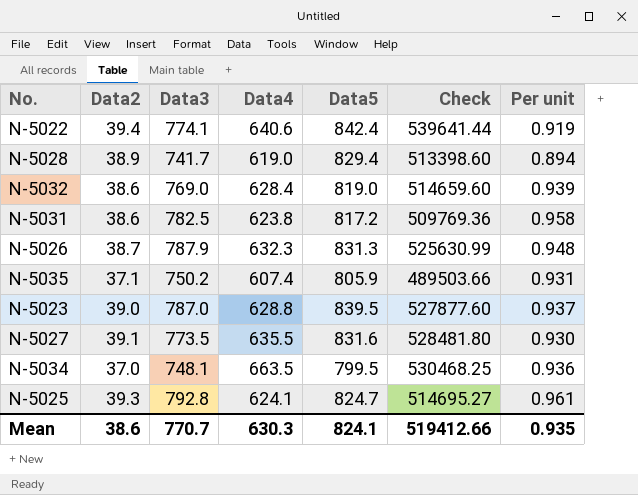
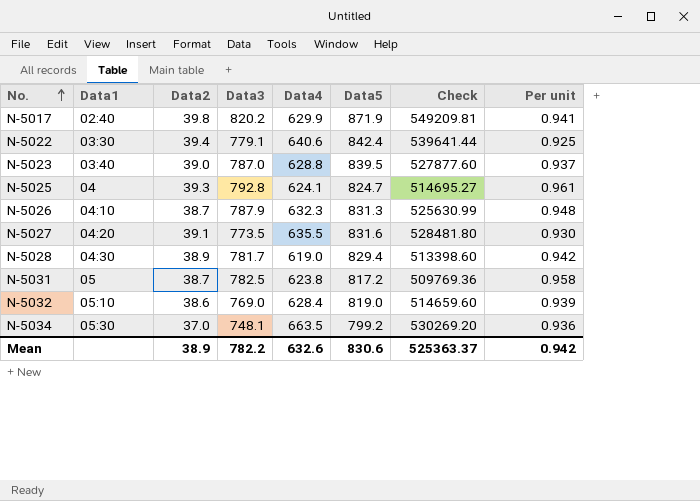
row order: none -> No. ascending
column Data1 | position: none -> 2
row N-5035: 37.1 | 750.2 | 607.4 | 805.9 | 489503.66 | 0.931 -> none
row N-5017: none -> 02:40 | 39.8 | 820.2 | 629.9 | 871.9 | 549209.81 | 0.941
N-5022 | Data3: 774.1 -> 779.1
N-5022 | Per unit: 0.919 -> 0.925
N-5028 | Data3: 741.7 -> 781.7
N-5028 | Per unit: 0.894 -> 0.942
N-5031 | Data2: 38.6 -> 38.7
N-5034 | Data5: 799.5 -> 799.2
N-5034 | Check: 530468.25 -> 530269.20
Mean | Data2: 38.6 -> 38.9
Mean | Data3: 770.7 -> 782.2
Mean | Data4: 630.3 -> 632.6
Mean | Data5: 824.1 -> 830.6
Mean | Check: 519412.66 -> 525363.37
Mean | Per unit: 0.935 -> 0.942

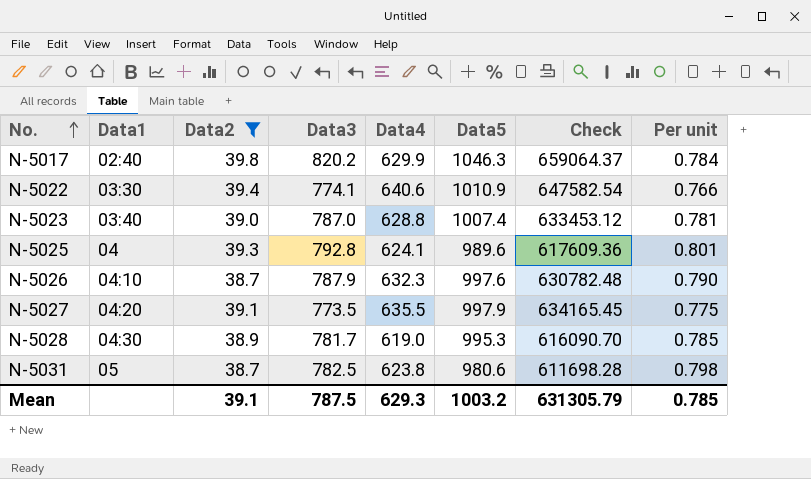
filter: none -> Data2 >= 38.7
N-5017 | Data5: 871.9 -> 1046.3
N-5017 | Check: 549209.81 -> 659064.37
N-5017 | Per unit: 0.941 -> 0.784
N-5022 | Data3: 779.1 -> 774.1
N-5022 | Data5: 842.4 -> 1010.9
N-5022 | Check: 539641.44 -> 647582.54
N-5022 | Per unit: 0.925 -> 0.766
N-5023 | Data5: 839.5 -> 1007.4
N-5023 | Check: 527877.60 -> 633453.12
N-5023 | Per unit: 0.937 -> 0.781
N-5025 | Data5: 824.7 -> 989.6
N-5025 | Check: 514695.27 -> 617609.36
N-5025 | Per unit: 0.961 -> 0.801
N-5026 | Data5: 831.3 -> 997.6
N-5026 | Check: 525630.99 -> 630782.48
N-5026 | Per unit: 0.948 -> 0.790
N-5027 | Data5: 831.6 -> 997.9
N-5027 | Check: 528481.80 -> 634165.45
N-5027 | Per unit: 0.930 -> 0.775
N-5028 | Data5: 829.4 -> 995.3
N-5028 | Check: 513398.60 -> 616090.70
N-5028 | Per unit: 0.942 -> 0.785
N-5031 | Data5: 817.2 -> 980.6
N-5031 | Check: 509769.36 -> 611698.28
N-5031 | Per unit: 0.958 -> 0.798
Mean | Data2: 38.9 -> 39.1
Mean | Data3: 782.2 -> 787.5
Mean | Data4: 632.6 -> 629.3
Mean | Data5: 830.6 -> 1003.2
Mean | Check: 525363.37 -> 631305.79
Mean | Per unit: 0.942 -> 0.785

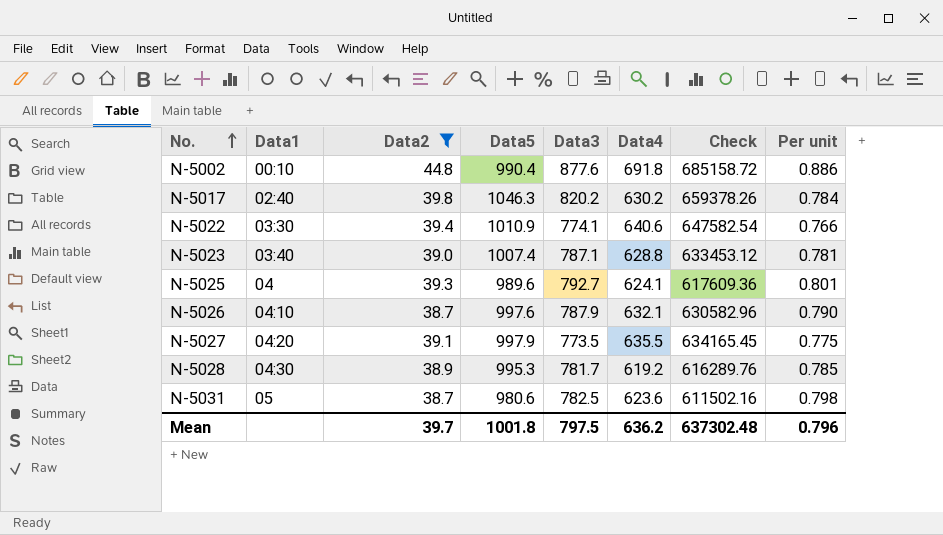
column Data5 | position: 6 -> 4
row N-5002: none -> 00:10 | 44.8 | 990.4 | 877.6 | 691.8 | 685158.72 | 0.886
N-5017 | Data4: 629.9 -> 630.2
N-5017 | Check: 659064.37 -> 659378.26
N-5023 | Data3: 787.0 -> 787.1
N-5025 | Data3: 792.8 -> 792.7
N-5026 | Data4: 632.3 -> 632.1
N-5026 | Check: 630782.48 -> 630582.96
N-5028 | Data4: 619.0 -> 619.2
N-5028 | Check: 616090.70 -> 616289.76
N-5031 | Data4: 623.8 -> 623.6
N-5031 | Check: 611698.28 -> 611502.16
Mean | Data2: 39.1 -> 39.7
Mean | Data5: 1003.2 -> 1001.8
Mean | Data3: 787.5 -> 797.5
Mean | Data4: 629.3 -> 636.2
Mean | Check: 631305.79 -> 637302.48
Mean | Per unit: 0.785 -> 0.796

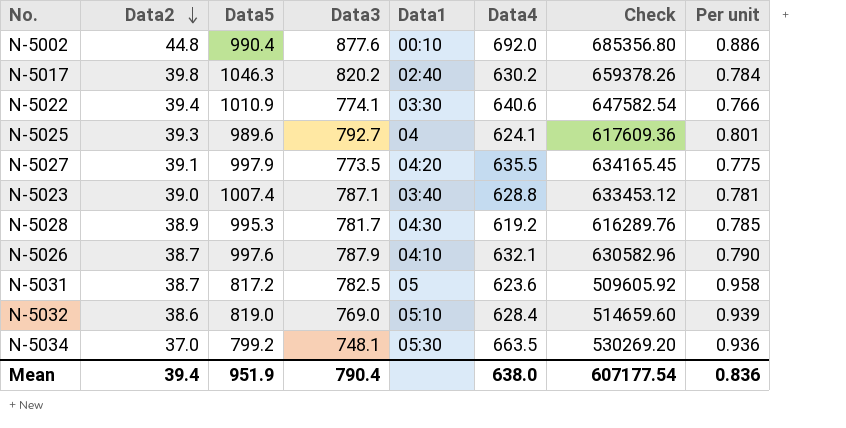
filter: Data2 >= 38.7 -> none
row order: No. ascending -> Data2 descending
column Data1 | position: 2 -> 5
N-5002 | Data4: 691.8 -> 692.0
N-5002 | Check: 685158.72 -> 685356.80
N-5031 | Data5: 980.6 -> 817.2
N-5031 | Check: 611502.16 -> 509605.92
N-5031 | Per unit: 0.798 -> 0.958
Mean | Data2: 39.7 -> 39.4
Mean | Data5: 1001.8 -> 951.9
Mean | Data3: 797.5 -> 790.4
Mean | Data4: 636.2 -> 638.0
Mean | Check: 637302.48 -> 607177.54
Mean | Per unit: 0.796 -> 0.836

